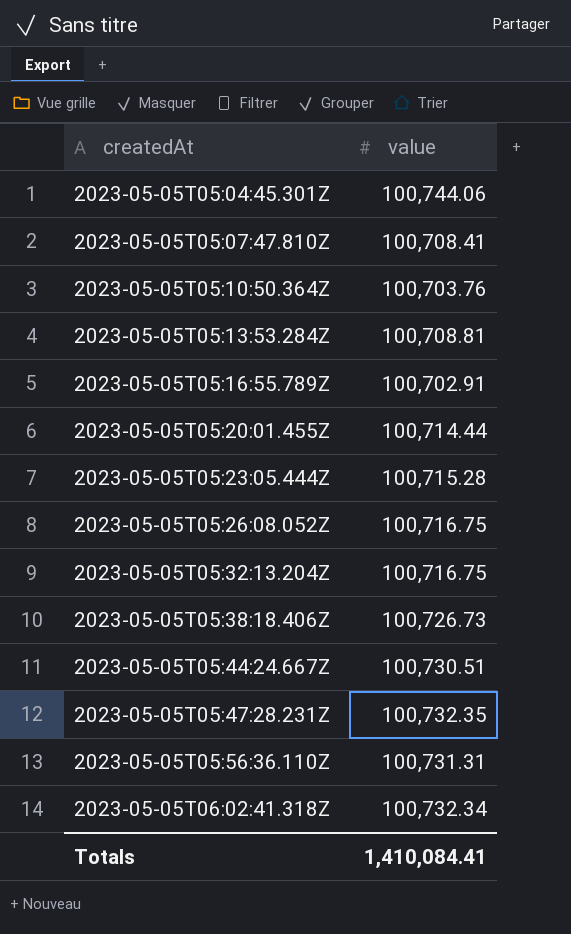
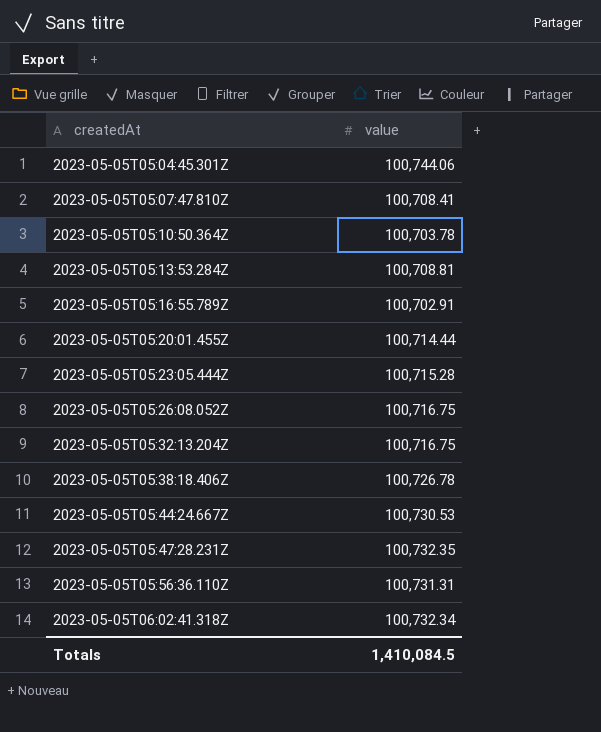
2023-05-05T05:10:50.364Z | value: 100,703.76 -> 100,703.78
2023-05-05T05:38:18.406Z | value: 100,726.73 -> 100,726.78
2023-05-05T05:44:24.667Z | value: 100,730.51 -> 100,730.53
Totals | value: 1,410,084.41 -> 1,410,084.5

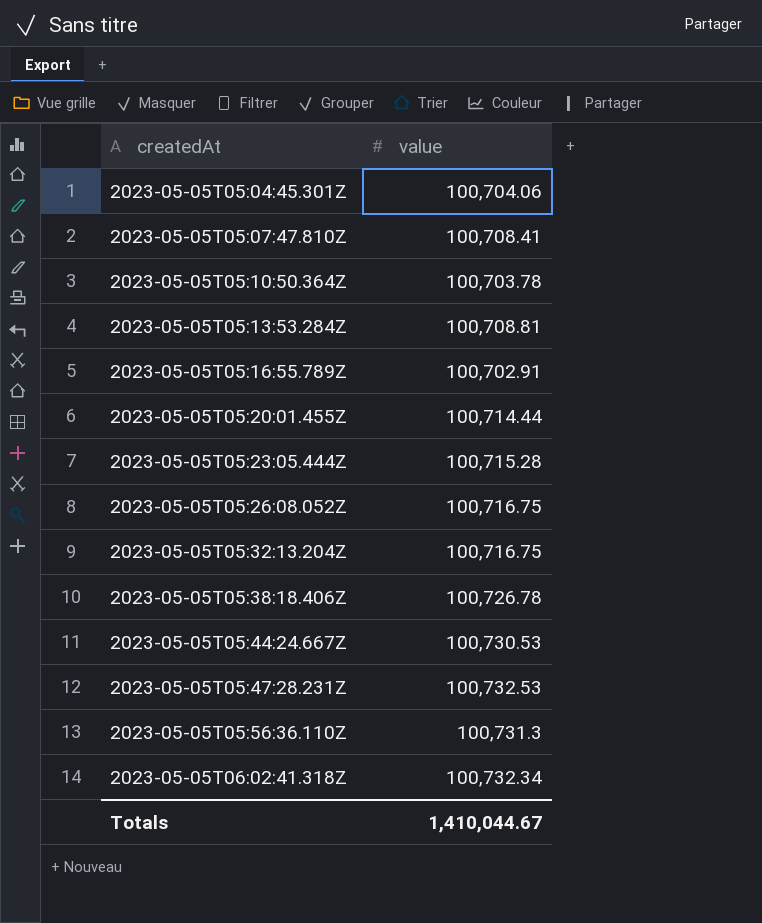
2023-05-05T05:04:45.301Z | value: 100,744.06 -> 100,704.06
2023-05-05T05:47:28.231Z | value: 100,732.35 -> 100,732.53
2023-05-05T05:56:36.110Z | value: 100,731.31 -> 100,731.3
Totals | value: 1,410,084.5 -> 1,410,044.67

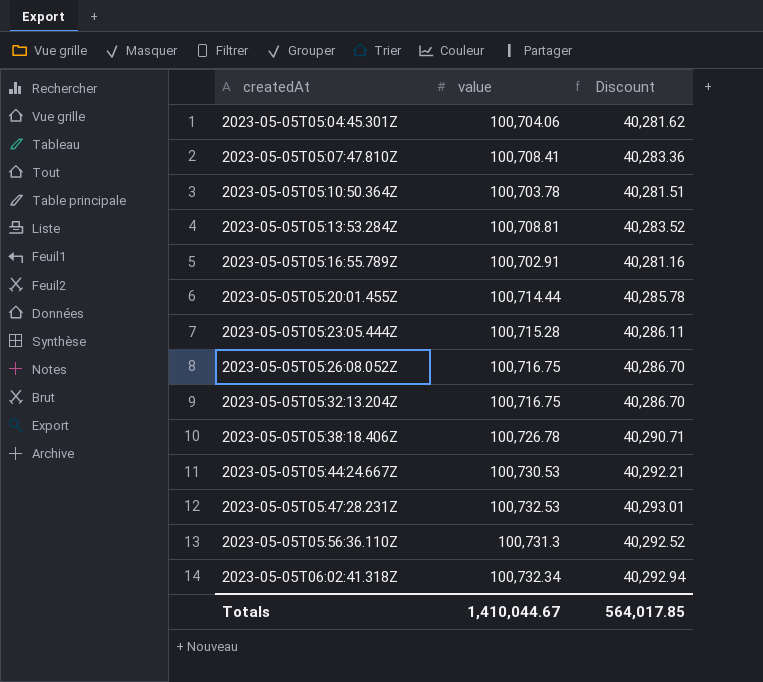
column Discount | formula: none -> [value] * 0.4

